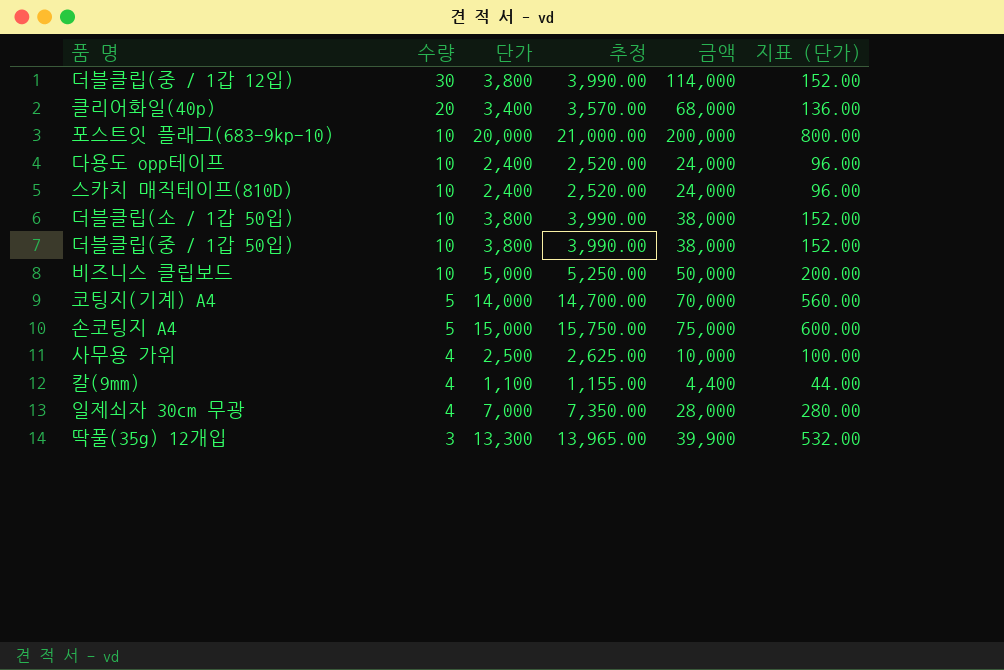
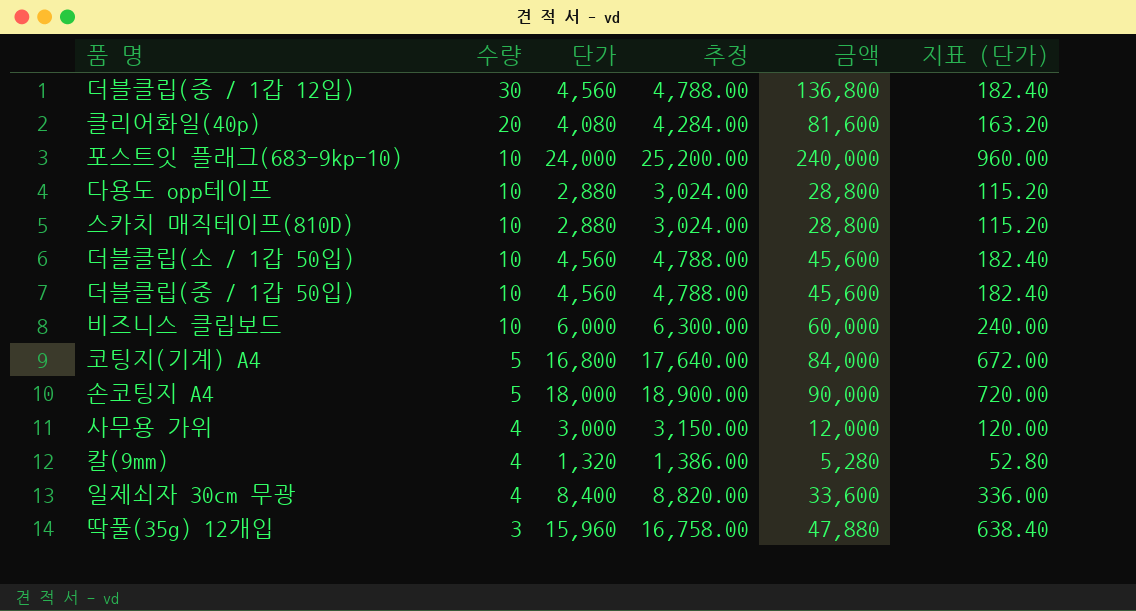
더블클립(중 / 1갑 12입) | 단가: 3,800 -> 4,560
더블클립(중 / 1갑 12입) | 추정: 3,990.00 -> 4,788.00
더블클립(중 / 1갑 12입) | 금액: 114,000 -> 136,800
더블클립(중 / 1갑 12입) | 지표 (단가): 152.00 -> 182.40
클리어화일(40p) | 단가: 3,400 -> 4,080
클리어화일(40p) | 추정: 3,570.00 -> 4,284.00
클리어화일(40p) | 금액: 68,000 -> 81,600
클리어화일(40p) | 지표 (단가): 136.00 -> 163.20
포스트잇 플래그(683-9kp-10) | 단가: 20,000 -> 24,000
포스트잇 플래그(683-9kp-10) | 추정: 21,000.00 -> 25,200.00
포스트잇 플래그(683-9kp-10) | 금액: 200,000 -> 240,000
포스트잇 플래그(683-9kp-10) | 지표 (단가): 800.00 -> 960.00
다용도 opp테이프 | 단가: 2,400 -> 2,880
다용도 opp테이프 | 추정: 2,520.00 -> 3,024.00
다용도 opp테이프 | 금액: 24,000 -> 28,800
다용도 opp테이프 | 지표 (단가): 96.00 -> 115.20
스카치 매직테이프(810D) | 단가: 2,400 -> 2,880
스카치 매직테이프(810D) | 추정: 2,520.00 -> 3,024.00
스카치 매직테이프(810D) | 금액: 24,000 -> 28,800
스카치 매직테이프(810D) | 지표 (단가): 96.00 -> 115.20
더블클립(소 / 1갑 50입) | 단가: 3,800 -> 4,560
더블클립(소 / 1갑 50입) | 추정: 3,990.00 -> 4,788.00
더블클립(소 / 1갑 50입) | 금액: 38,000 -> 45,600
더블클립(소 / 1갑 50입) | 지표 (단가): 152.00 -> 182.40
더블클립(중 / 1갑 50입) | 단가: 3,800 -> 4,560
더블클립(중 / 1갑 50입) | 추정: 3,990.00 -> 4,788.00
더블클립(중 / 1갑 50입) | 금액: 38,000 -> 45,600
더블클립(중 / 1갑 50입) | 지표 (단가): 152.00 -> 182.40
비즈니스 클립보드 | 단가: 5,000 -> 6,000
비즈니스 클립보드 | 추정: 5,250.00 -> 6,300.00
비즈니스 클립보드 | 금액: 50,000 -> 60,000
비즈니스 클립보드 | 지표 (단가): 200.00 -> 240.00
코팅지(기계) A4 | 단가: 14,000 -> 16,800
코팅지(기계) A4 | 추정: 14,700.00 -> 17,640.00
코팅지(기계) A4 | 금액: 70,000 -> 84,000
코팅지(기계) A4 | 지표 (단가): 560.00 -> 672.00
손코팅지 A4 | 단가: 15,000 -> 18,000
손코팅지 A4 | 추정: 15,750.00 -> 18,900.00
손코팅지 A4 | 금액: 75,000 -> 90,000
손코팅지 A4 | 지표 (단가): 600.00 -> 720.00
사무용 가위 | 단가: 2,500 -> 3,000
사무용 가위 | 추정: 2,625.00 -> 3,150.00
사무용 가위 | 금액: 10,000 -> 12,000
사무용 가위 | 지표 (단가): 100.00 -> 120.00
칼(9mm) | 단가: 1,100 -> 1,320
칼(9mm) | 추정: 1,155.00 -> 1,386.00
칼(9mm) | 금액: 4,400 -> 5,280
칼(9mm) | 지표 (단가): 44.00 -> 52.80
일제쇠자 30cm 무광 | 단가: 7,000 -> 8,400
일제쇠자 30cm 무광 | 추정: 7,350.00 -> 8,820.00
일제쇠자 30cm 무광 | 금액: 28,000 -> 33,600
일제쇠자 30cm 무광 | 지표 (단가): 280.00 -> 336.00
딱풀(35g) 12개입 | 단가: 13,300 -> 15,960
딱풀(35g) 12개입 | 추정: 13,965.00 -> 16,758.00
딱풀(35g) 12개입 | 금액: 39,900 -> 47,880
딱풀(35g) 12개입 | 지표 (단가): 532.00 -> 638.40

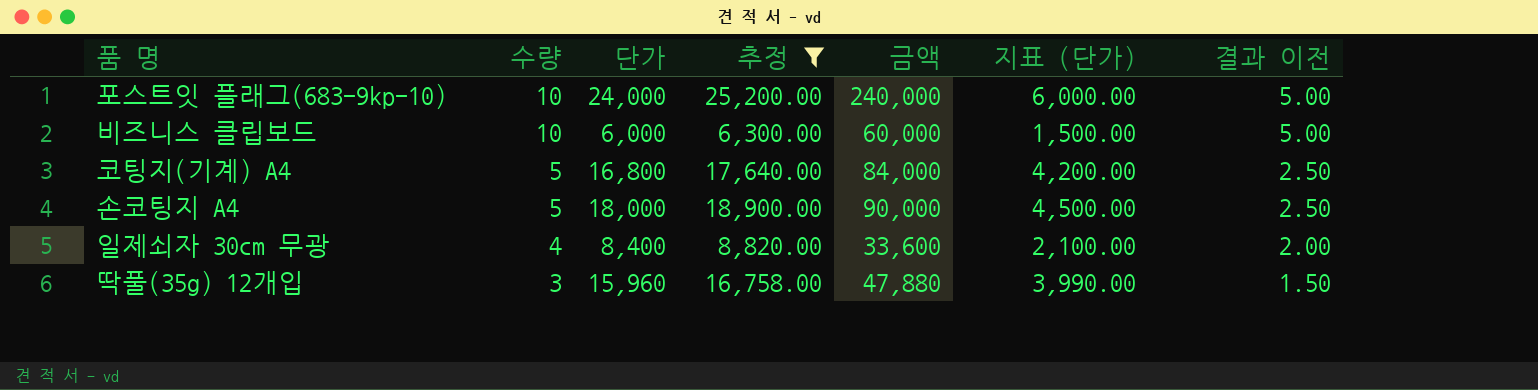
filter: none -> 추정 >= 6,300.00
column 지표 (단가) | formula: [단가] * 0.04 -> [단가] * 0.25
column 결과 이전 | formula: none -> [수량] * 0.5

